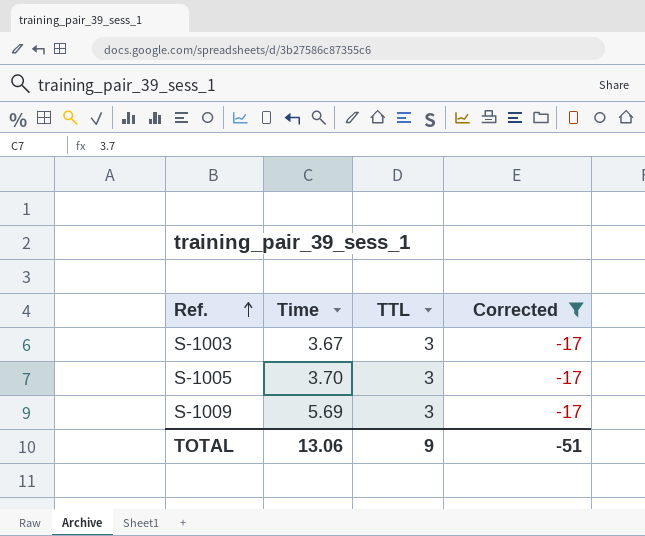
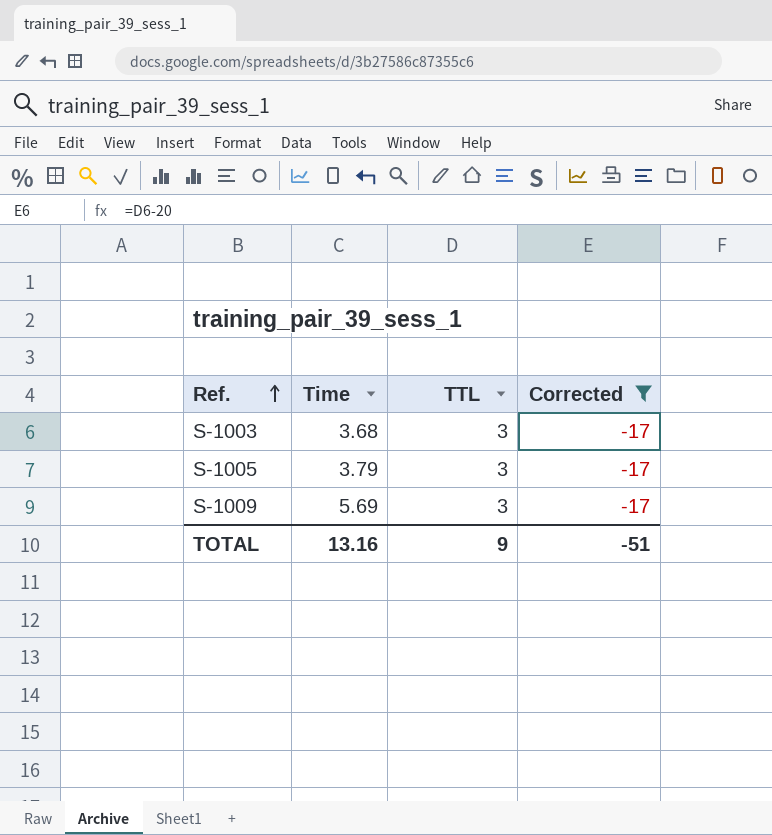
S-1003 | Time: 3.67 -> 3.68
S-1005 | Time: 3.70 -> 3.79
TOTAL | Time: 13.06 -> 13.16

